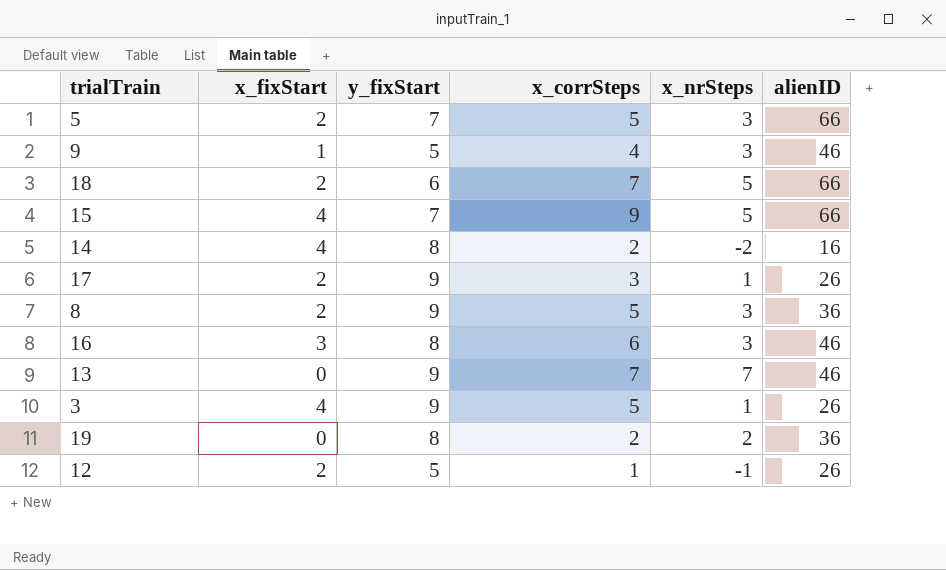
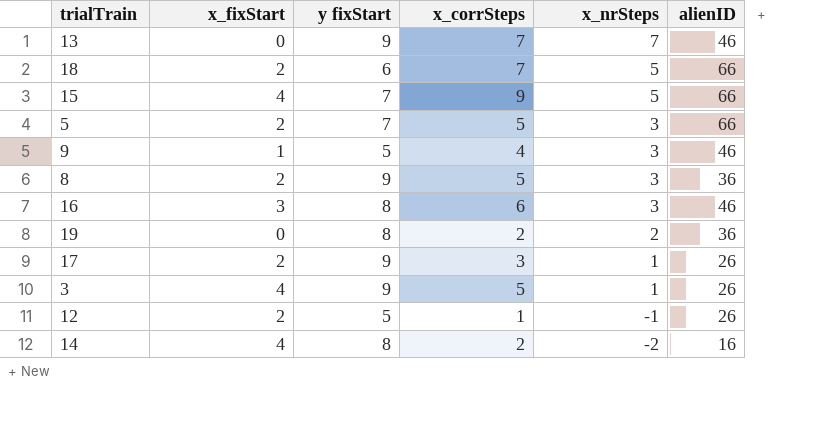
row order: none -> x_nrSteps descending
column name: y_fixStart -> y fixStart

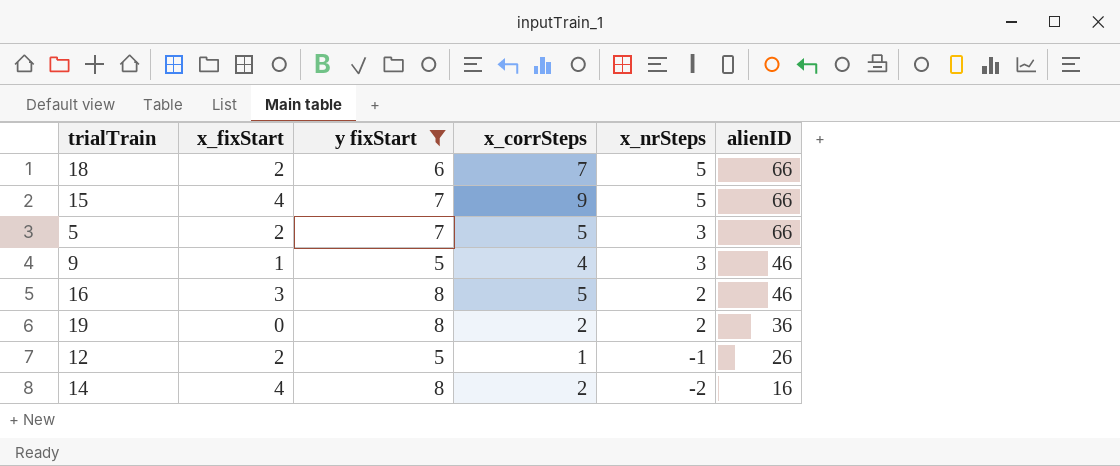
filter: none -> y fixStart != 9
16 | x_corrSteps: 6 -> 5
16 | x_nrSteps: 3 -> 2

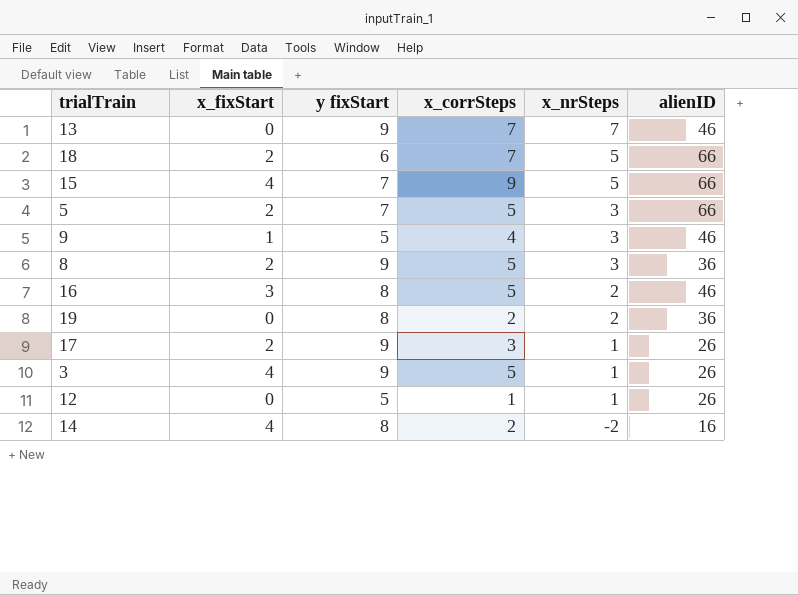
filter: y fixStart != 9 -> none
12 | x_fixStart: 2 -> 0
12 | x_nrSteps: -1 -> 1

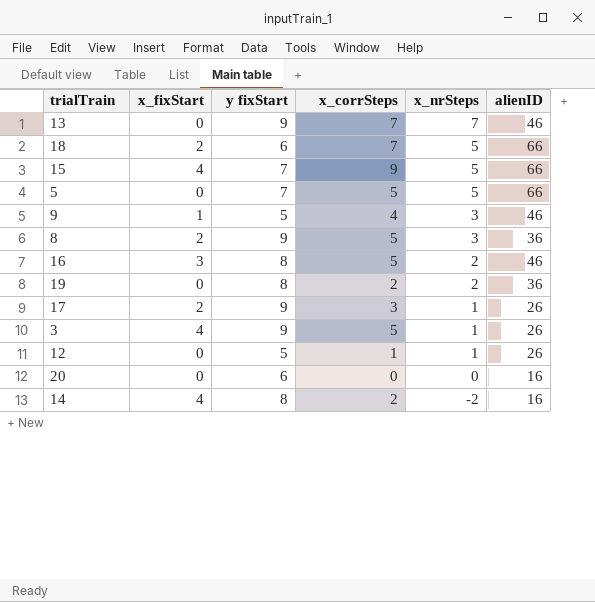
5 | x_fixStart: 2 -> 0
5 | x_nrSteps: 3 -> 5
row 20: none -> 0 | 6 | 0 | 0 | 16

